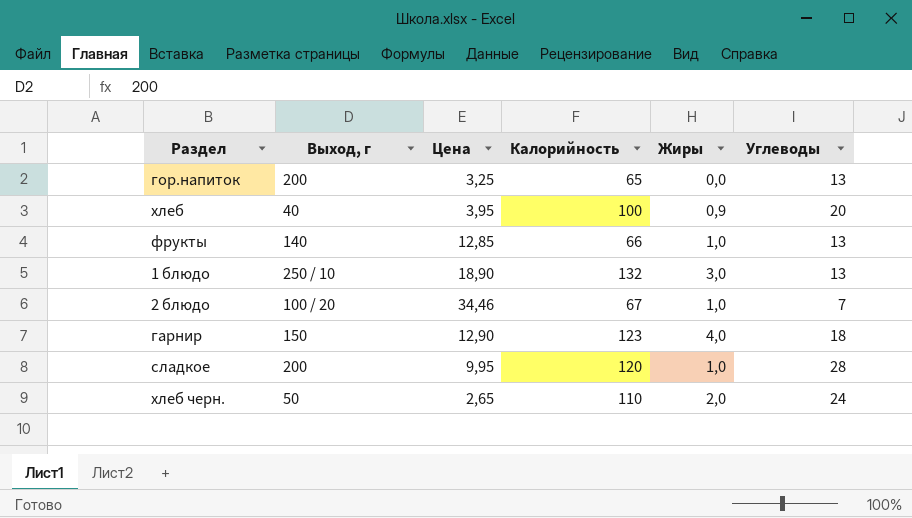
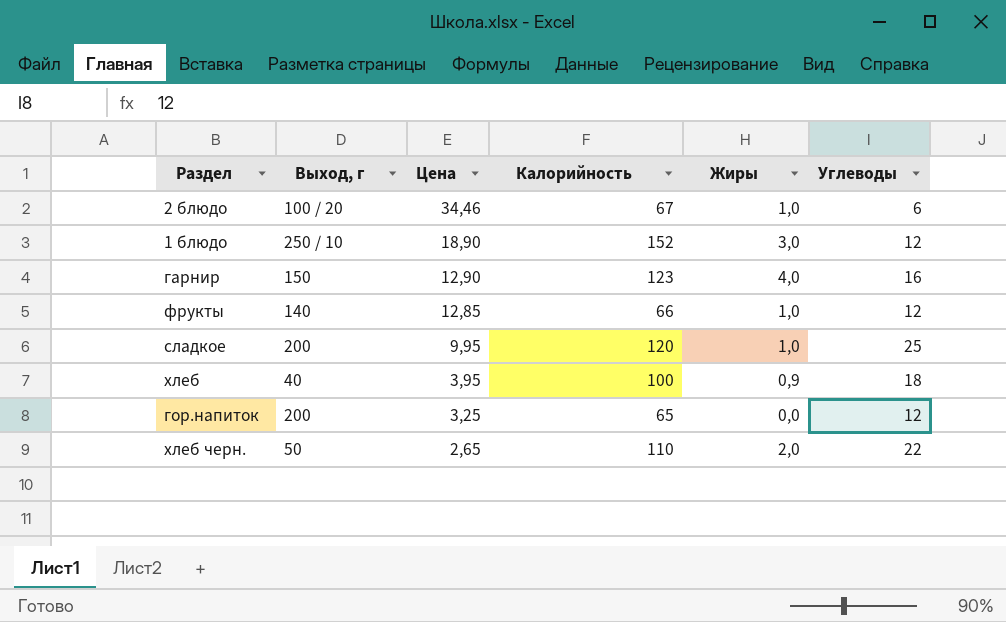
row order: none -> Цена descending
2 блюдо | Углеводы: 7 -> 6
1 блюдо | Калорийность: 132 -> 152
1 блюдо | Углеводы: 13 -> 12
гарнир | Углеводы: 18 -> 16
фрукты | Углеводы: 13 -> 12
сладкое | Углеводы: 28 -> 25
хлеб | Углеводы: 20 -> 18
гор.напиток | Углеводы: 13 -> 12
хлеб черн. | Углеводы: 24 -> 22

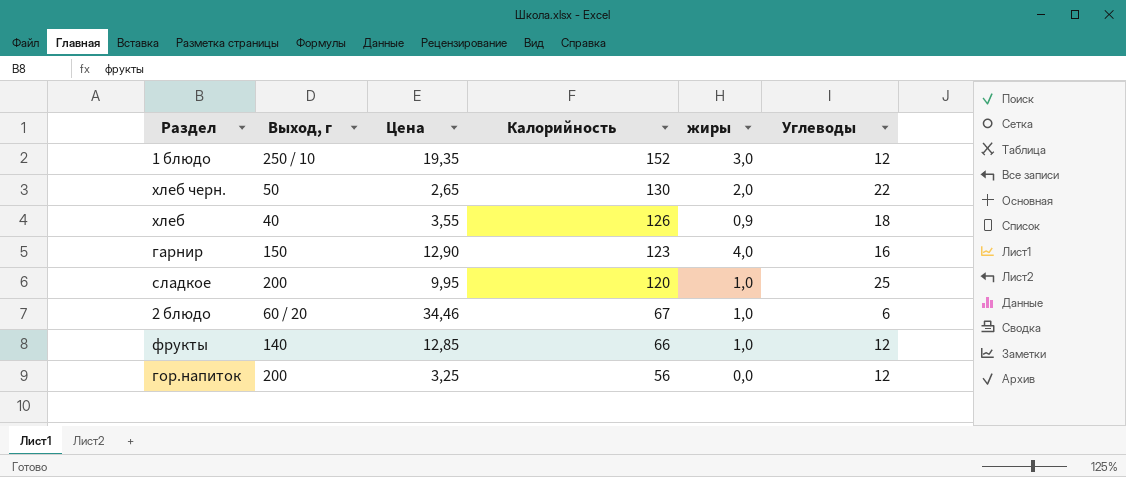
row order: Цена descending -> Калорийность descending
column name: Жиры -> жиры
1 блюдо | Цена: 18,90 -> 19,35
хлеб черн. | Калорийность: 110 -> 130
хлеб | Цена: 3,95 -> 3,55
хлеб | Калорийность: 100 -> 126
2 блюдо | Выход, г: 100 / 20 -> 60 / 20
гор.напиток | Калорийность: 65 -> 56

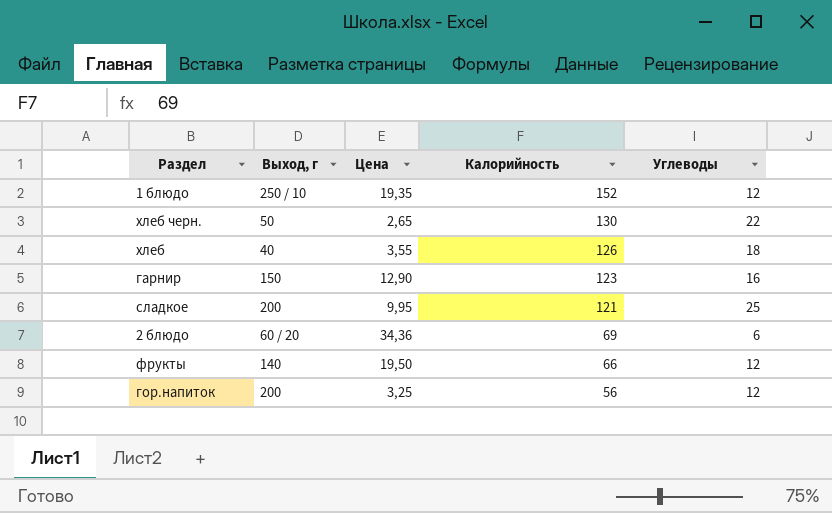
column жиры | position: 5 -> none
сладкое | Калорийность: 120 -> 121
2 блюдо | Цена: 34,46 -> 34,36
2 блюдо | Калорийность: 67 -> 69
фрукты | Цена: 12,85 -> 19,50

